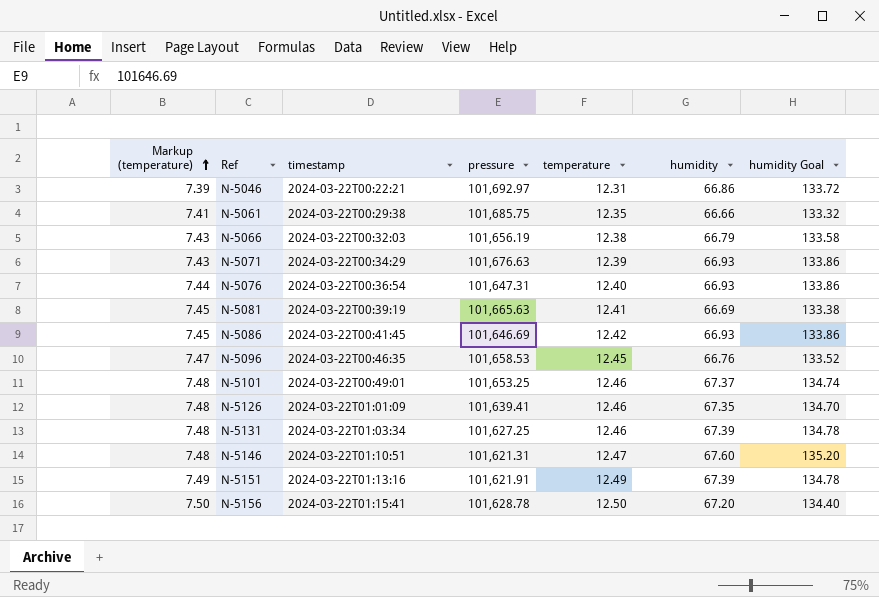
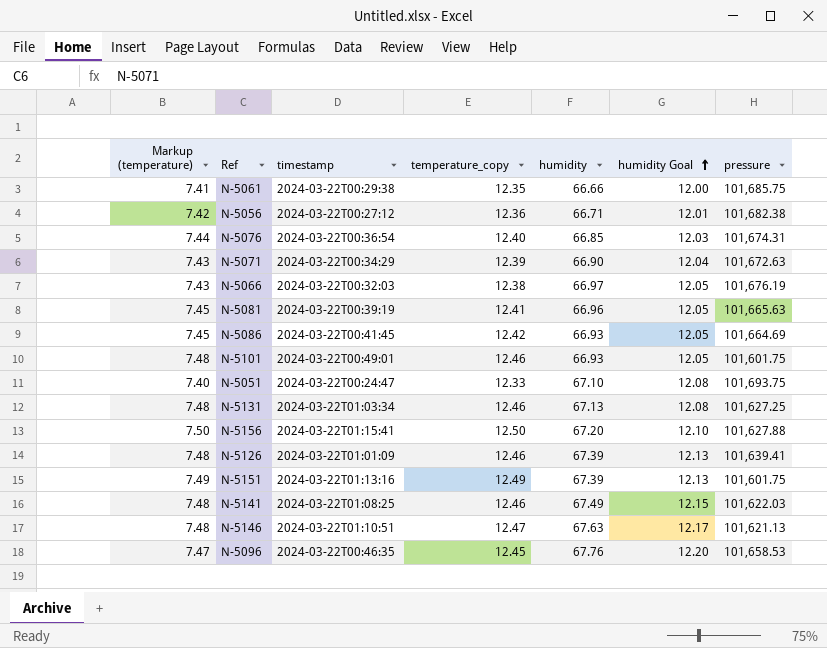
row order: Markup (temperature) ascending -> humidity Goal ascending
column name: temperature -> temperature_copy
column humidity Goal | formula: [humidity] * 2 -> [humidity] * 0.18
column pressure | position: 4 -> 7
row N-5046: 7.39 | 2024-03-22T00:22:21 | 101,692.97 | 12.31 | 66.86 | 133.72 -> none
row N-5056: none -> 7.42 | 2024-03-22T00:27:12 | 12.36 | 66.71 | 12.01 | 101,682.38
N-5076 | humidity: 66.93 -> 66.85
N-5076 | pressure: 101,647.31 -> 101,674.31
N-5071 | humidity: 66.93 -> 66.90
N-5071 | pressure: 101,676.63 -> 101,672.63
N-5066 | humidity: 66.79 -> 66.97
N-5066 | pressure: 101,656.19 -> 101,676.19
N-5081 | humidity: 66.69 -> 66.96
N-5086 | pressure: 101,646.69 -> 101,664.69
N-5101 | humidity: 67.37 -> 66.93
N-5101 | pressure: 101,653.25 -> 101,601.75
row N-5051: none -> 7.40 | 2024-03-22T00:24:47 | 12.33 | 67.10 | 12.08 | 101,693.75
N-5131 | humidity: 67.39 -> 67.13
N-5156 | pressure: 101,628.78 -> 101,627.88
N-5126 | humidity: 67.35 -> 67.39
N-5151 | pressure: 101,621.91 -> 101,601.75
row N-5141: none -> 7.48 | 2024-03-22T01:08:25 | 12.46 | 67.49 | 12.15 | 101,622.03
N-5146 | humidity: 67.60 -> 67.63
N-5146 | pressure: 101,621.31 -> 101,621.13
N-5096 | humidity: 66.76 -> 67.76

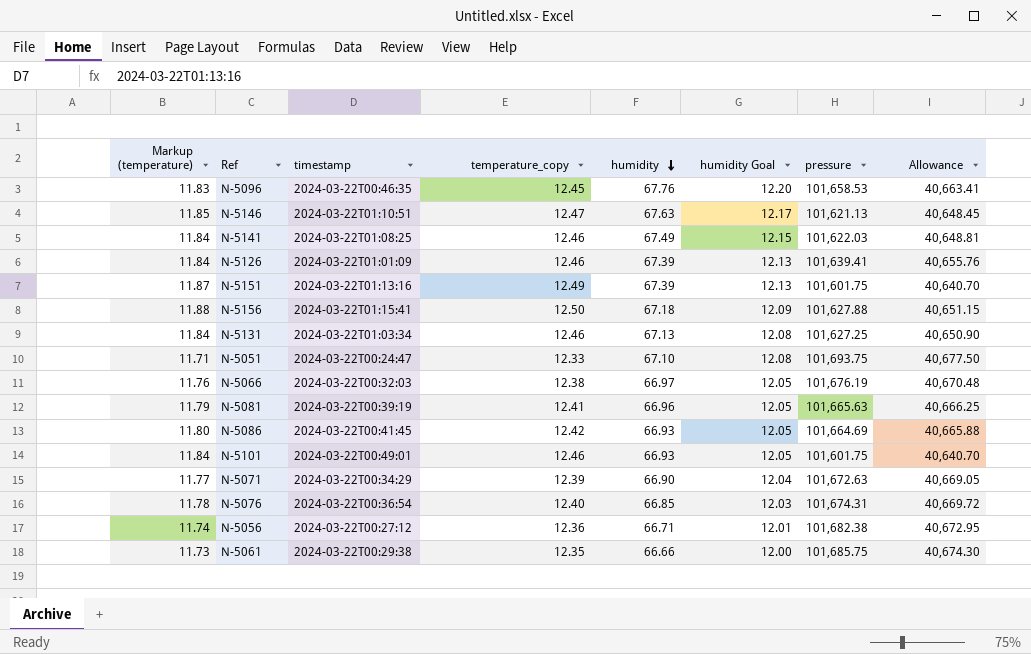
row order: humidity Goal ascending -> humidity descending
column Markup (temperature) | formula: [temperature_copy] * 0.6 -> [temperature_copy] * 0.95
column Allowance | formula: none -> [pressure] * 0.4
N-5156 | humidity: 67.20 -> 67.18
N-5156 | humidity Goal: 12.10 -> 12.09

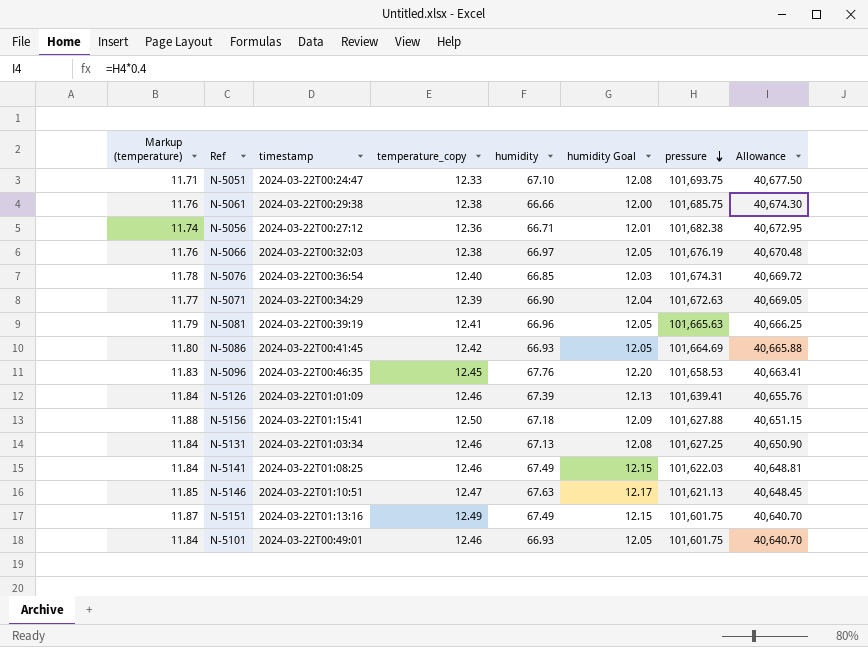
row order: humidity descending -> pressure descending
N-5061 | Markup (temperature): 11.73 -> 11.76
N-5061 | temperature_copy: 12.35 -> 12.38
N-5151 | humidity: 67.39 -> 67.49
N-5151 | humidity Goal: 12.13 -> 12.15

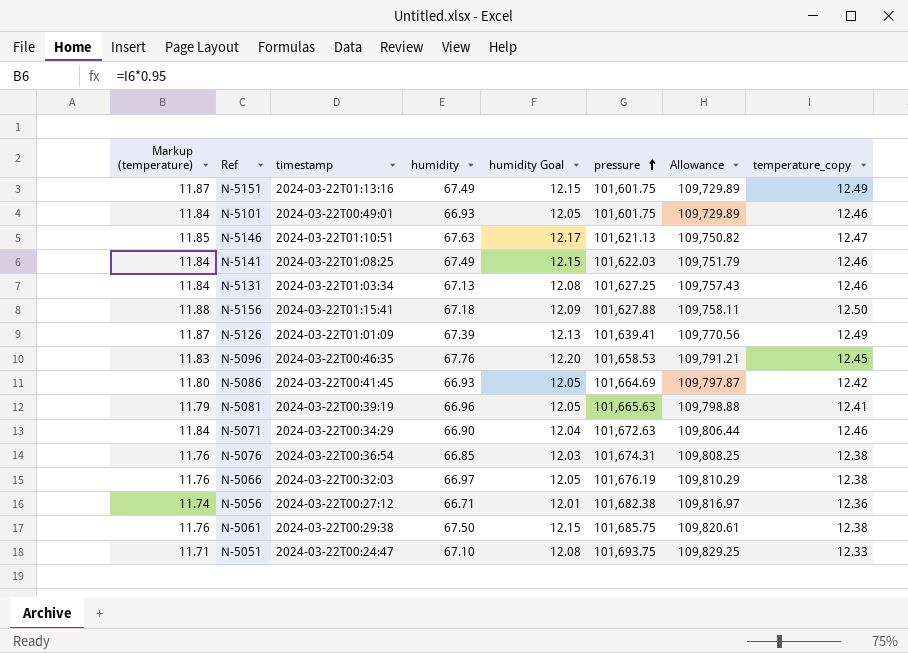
row order: pressure descending -> pressure ascending
column Allowance | formula: [pressure] * 0.4 -> [pressure] * 1.08
column temperature_copy | position: 4 -> 8
N-5126 | Markup (temperature): 11.84 -> 11.87
N-5126 | temperature_copy: 12.46 -> 12.49
N-5071 | Markup (temperature): 11.77 -> 11.84
N-5071 | temperature_copy: 12.39 -> 12.46
N-5076 | Markup (temperature): 11.78 -> 11.76
N-5076 | temperature_copy: 12.40 -> 12.38
N-5061 | humidity: 66.66 -> 67.50
N-5061 | humidity Goal: 12.00 -> 12.15

